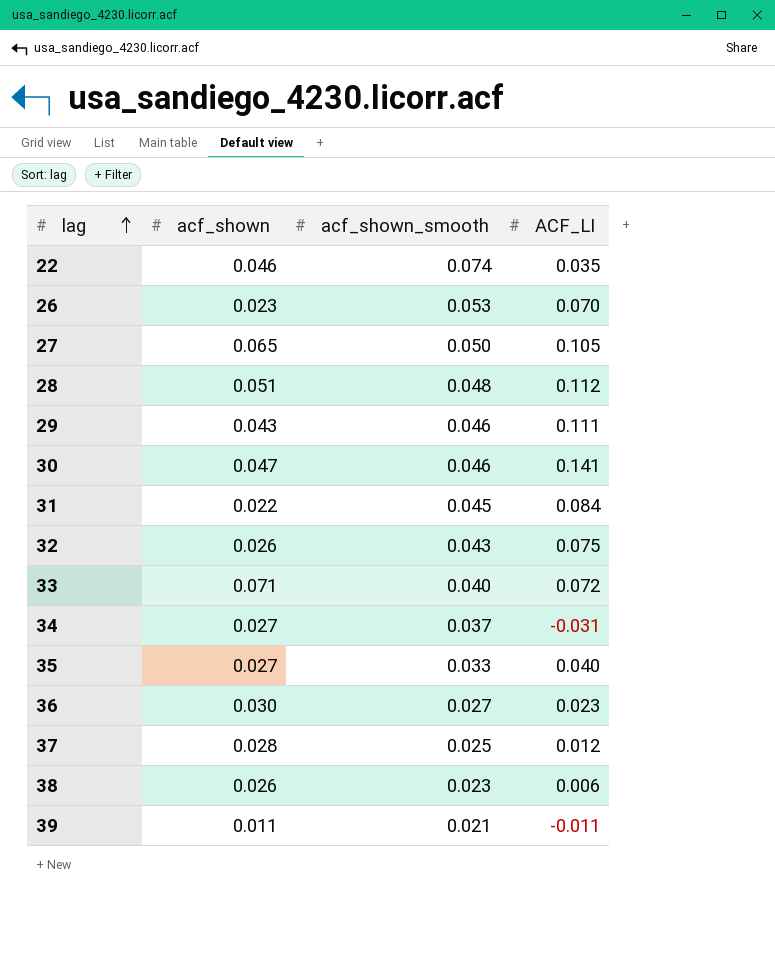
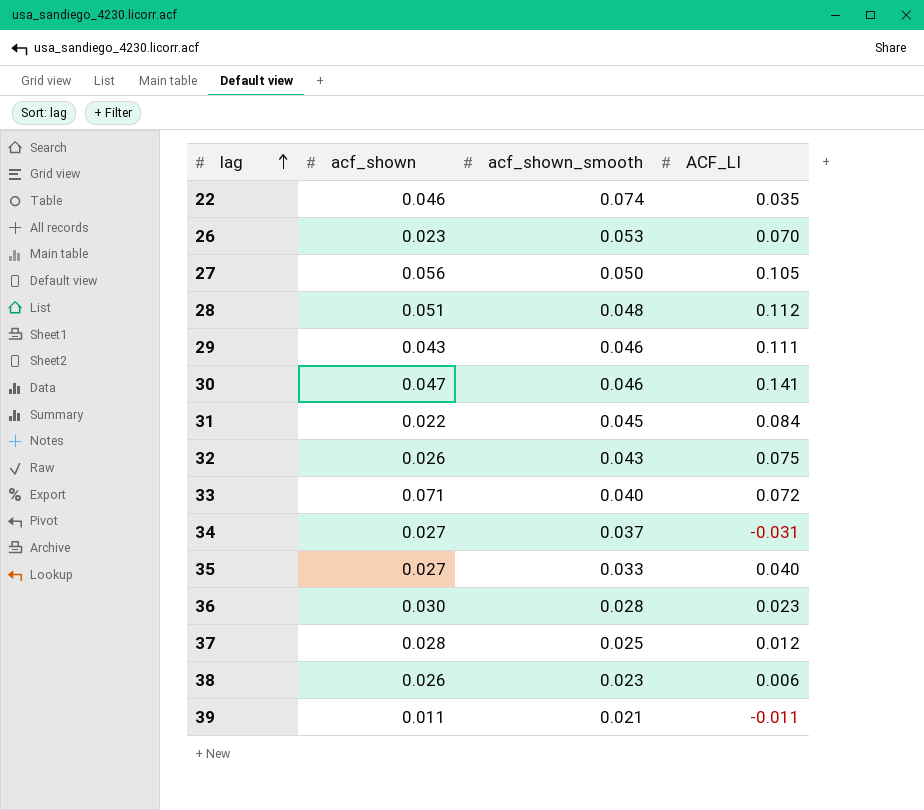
27 | acf_shown: 0.065 -> 0.056
36 | acf_shown_smooth: 0.027 -> 0.028

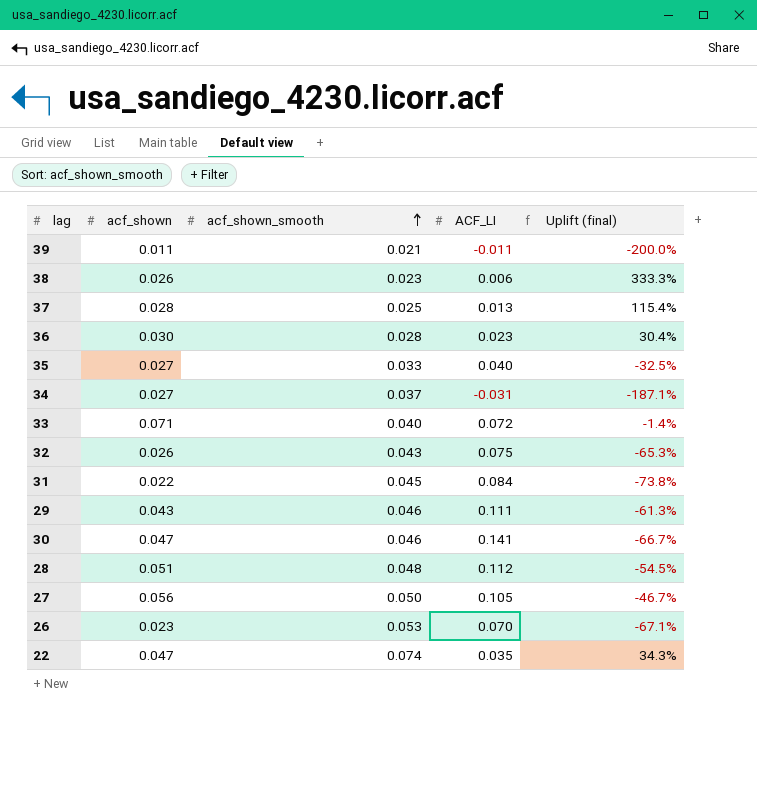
row order: lag ascending -> acf_shown_smooth ascending
column Uplift (final) | formula: none -> ([acf_shown] - [ACF_LI]) / [ACF_LI]
37 | ACF_LI: 0.012 -> 0.013
22 | acf_shown: 0.046 -> 0.047

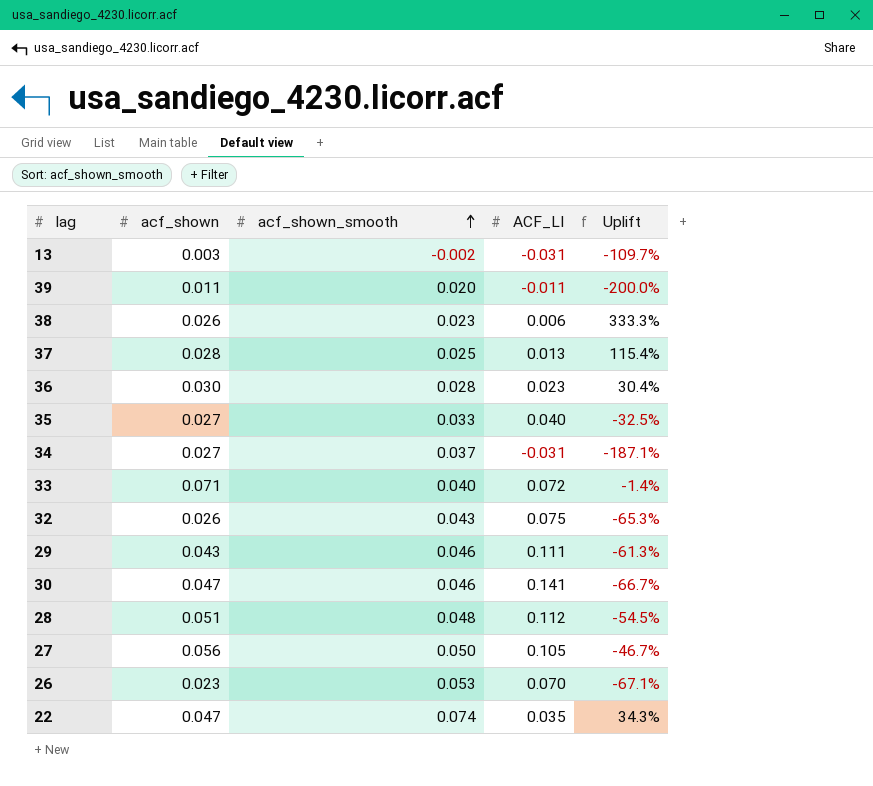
column name: Uplift (final) -> Uplift
row 31: 0.022 | 0.045 | 0.084 | -73.8% -> none
row 13: none -> 0.003 | -0.002 | -0.031 | -109.7%
39 | acf_shown_smooth: 0.021 -> 0.020

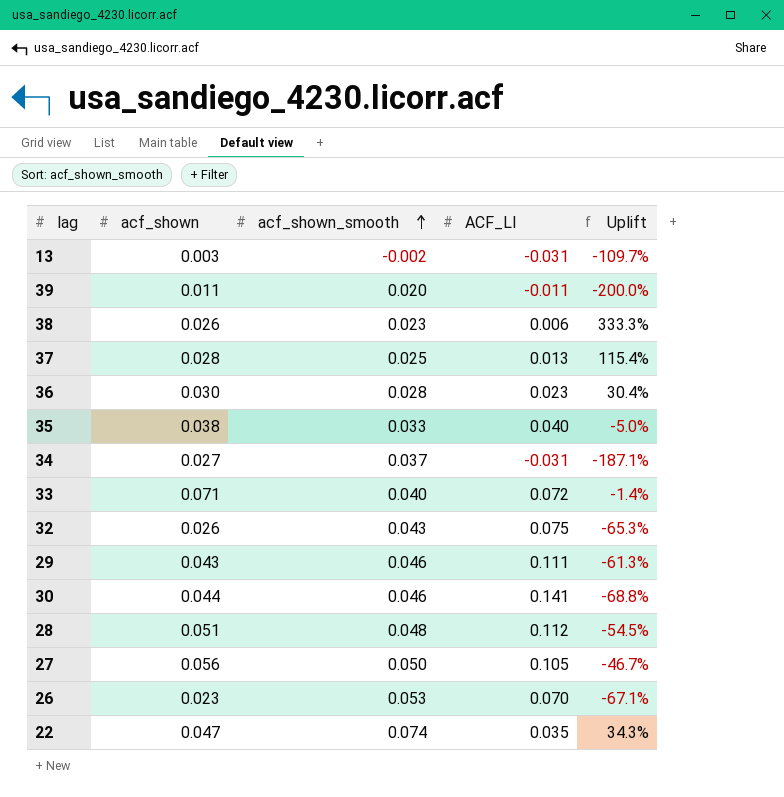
35 | acf_shown: 0.027 -> 0.038
35 | Uplift: -32.5% -> -5.0%
30 | acf_shown: 0.047 -> 0.044
30 | Uplift: -66.7% -> -68.8%

